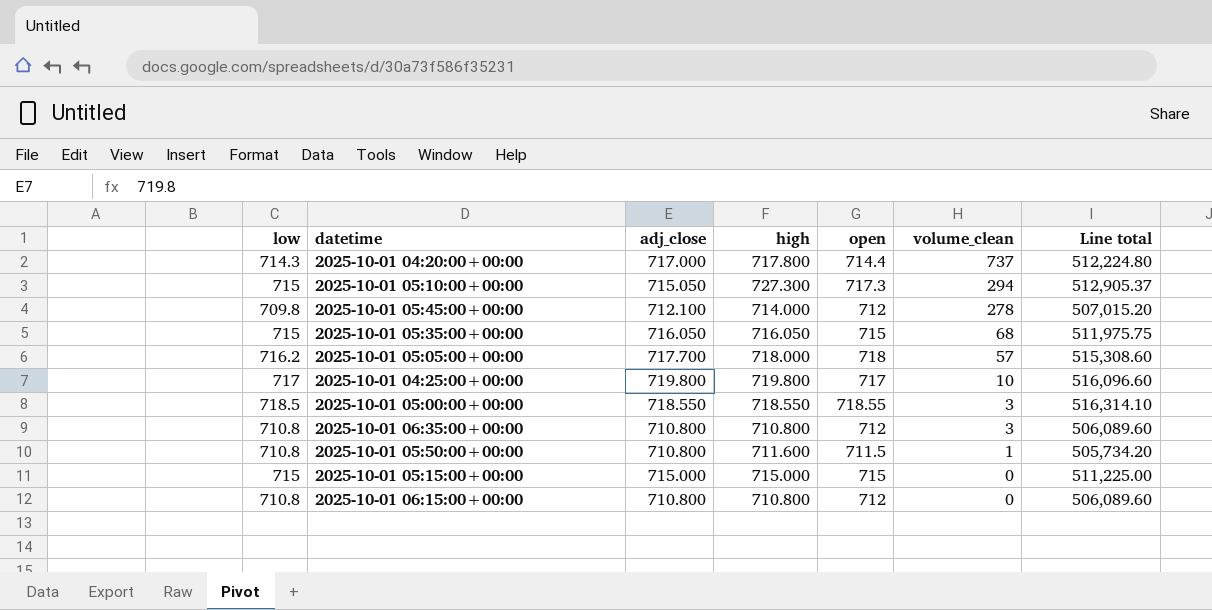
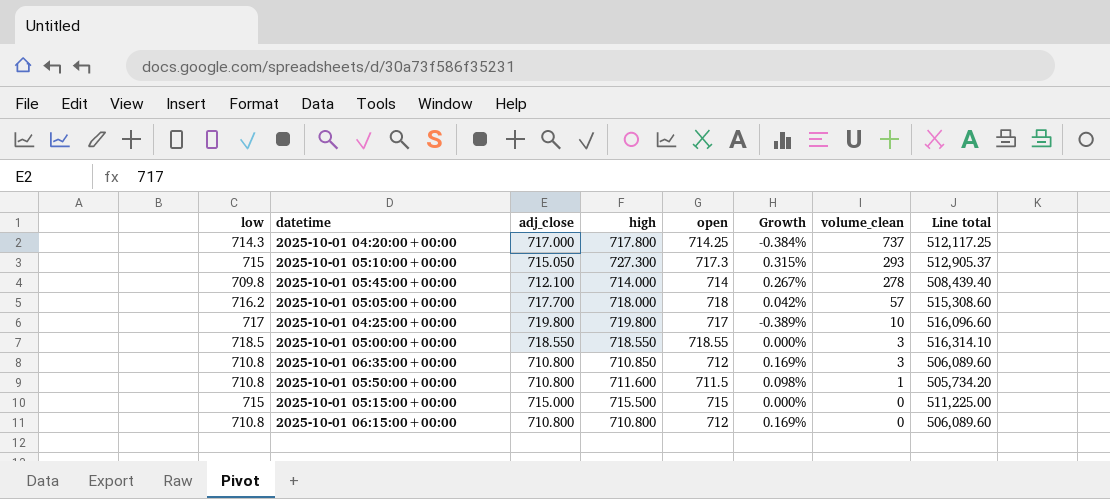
column Growth | formula: none -> ([open] - [adj_close]) / [adj_close]
row 2025-10-01 05:35:00+00:00: 715 | 716.050 | 716.050 | 715 | 68 | 511,975.75 -> none
2025-10-01 04:20:00+00:00 | open: 714.4 -> 714.25
2025-10-01 04:20:00+00:00 | Line total: 512,224.80 -> 512,117.25
2025-10-01 05:10:00+00:00 | volume_clean: 294 -> 293
2025-10-01 05:45:00+00:00 | open: 712 -> 714
2025-10-01 05:45:00+00:00 | Line total: 507,015.20 -> 508,439.40
2025-10-01 06:35:00+00:00 | high: 710.800 -> 710.850
2025-10-01 05:15:00+00:00 | high: 715.000 -> 715.500

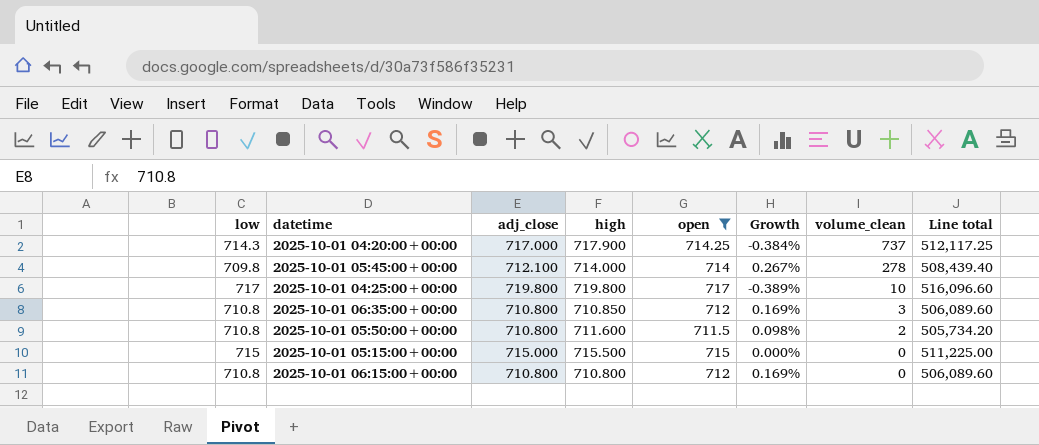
filter: none -> open <= 717
2025-10-01 04:20:00+00:00 | high: 717.800 -> 717.900
2025-10-01 05:50:00+00:00 | volume_clean: 1 -> 2

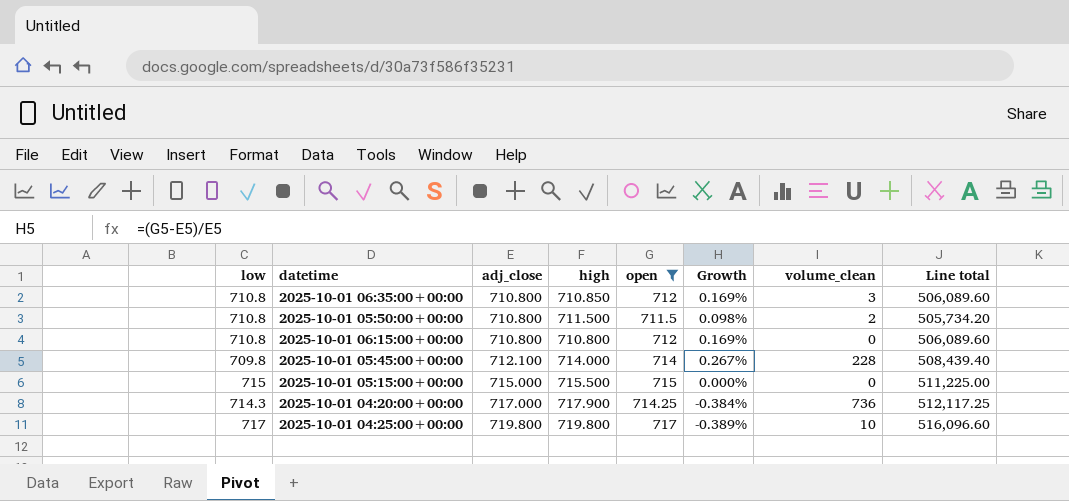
row order: volume_clean descending -> adj_close ascending
2025-10-01 05:50:00+00:00 | high: 711.600 -> 711.500
2025-10-01 05:45:00+00:00 | volume_clean: 278 -> 228
2025-10-01 04:20:00+00:00 | volume_clean: 737 -> 736

